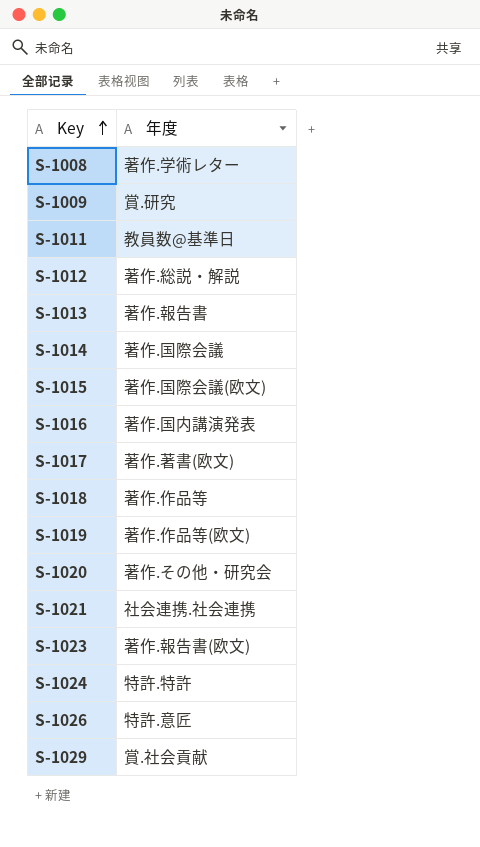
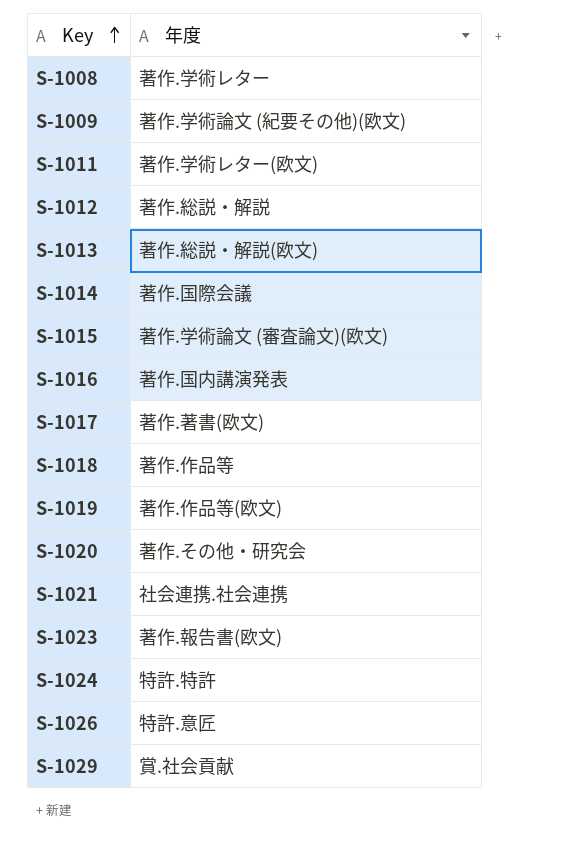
S-1009 | 年度: 賞.研究 -> 著作.学術論文 (紀要その他)(欧文)
S-1011 | 年度: 教員数@基準日 -> 著作.学術レター(欧文)
S-1013 | 年度: 著作.報告書 -> 著作.総説・解説(欧文)
S-1015 | 年度: 著作.国際会議(欧文) -> 著作.学術論文 (審査論文)(欧文)

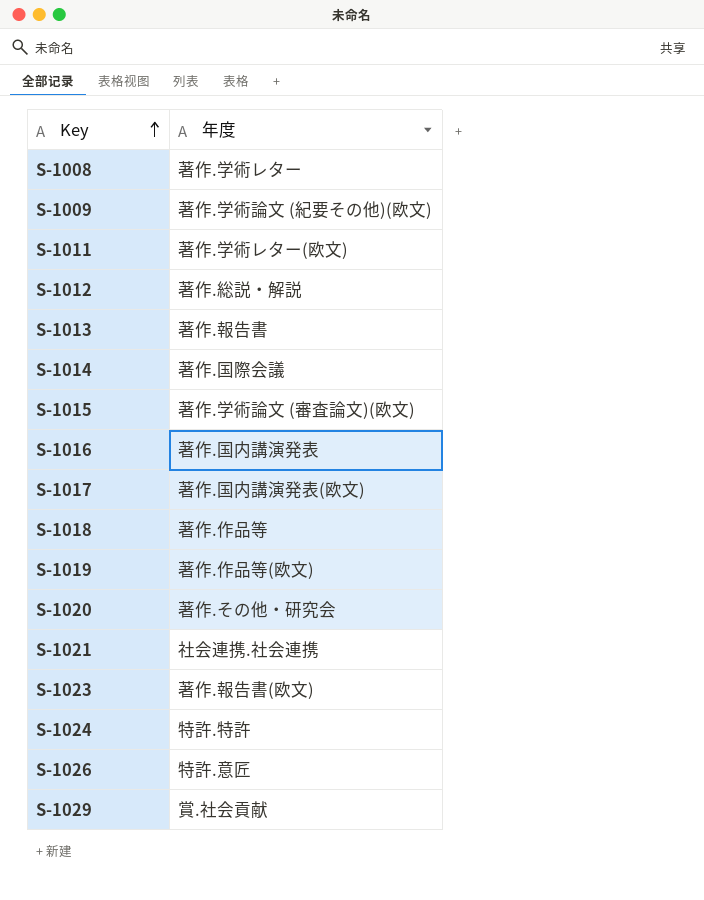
S-1013 | 年度: 著作.総説・解説(欧文) -> 著作.報告書
S-1017 | 年度: 著作.著書(欧文) -> 著作.国内講演発表(欧文)

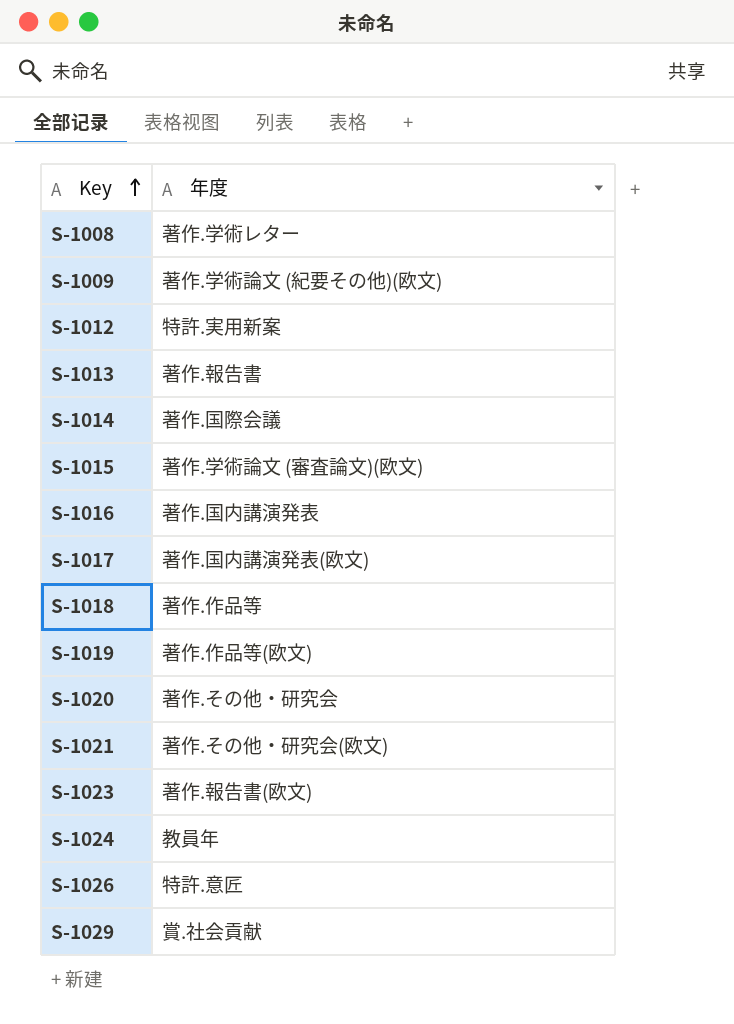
row S-1011: 著作.学術レター(欧文) -> none
S-1012 | 年度: 著作.総説・解説 -> 特許.実用新案
S-1021 | 年度: 社会連携.社会連携 -> 著作.その他・研究会(欧文)
S-1024 | 年度: 特許.特許 -> 教員年

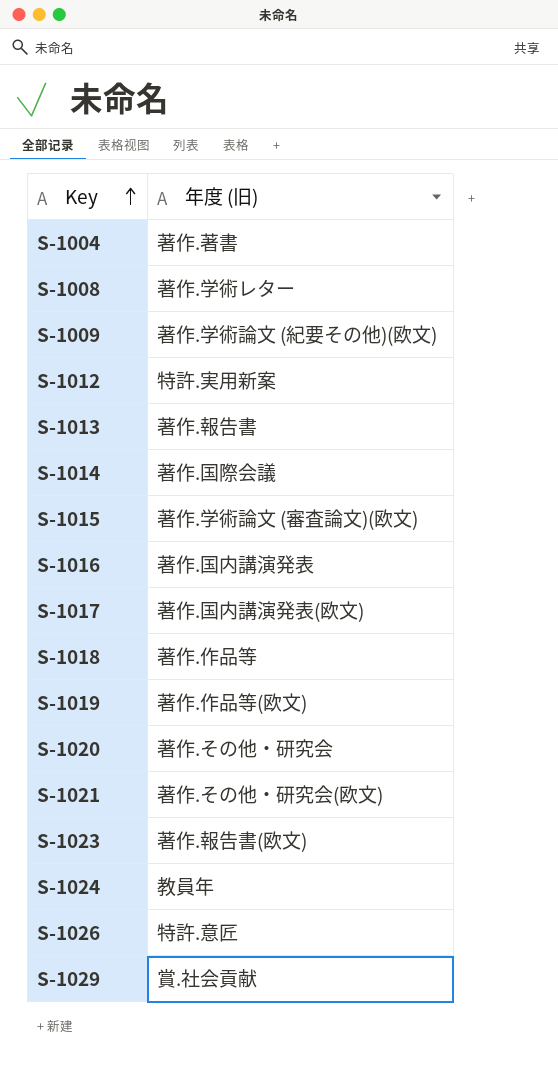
column name: 年度 -> 年度 (旧)
row S-1004: none -> 著作.著書

